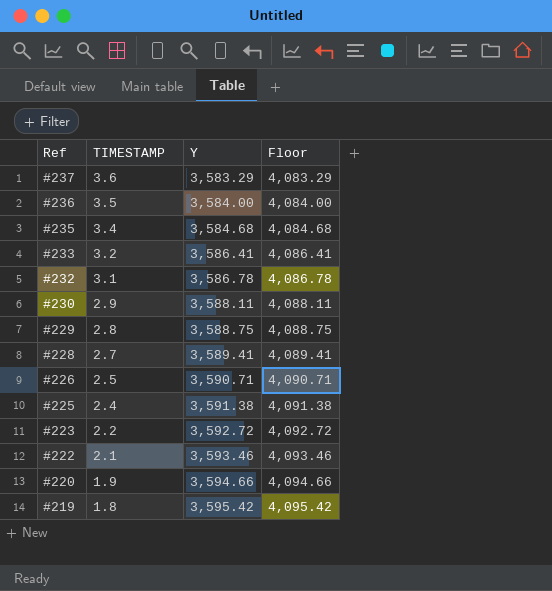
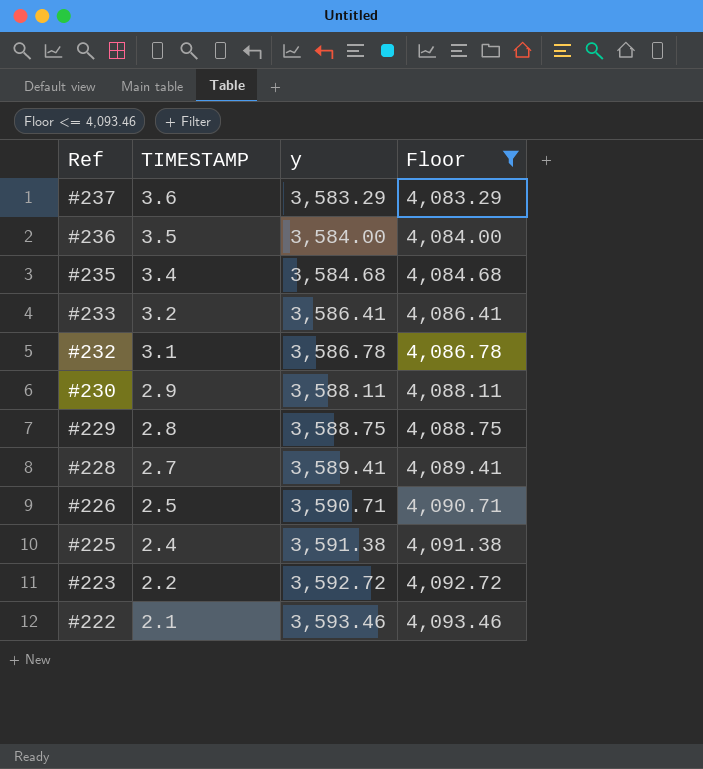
filter: none -> Floor <= 4,093.46
column name: Y -> y

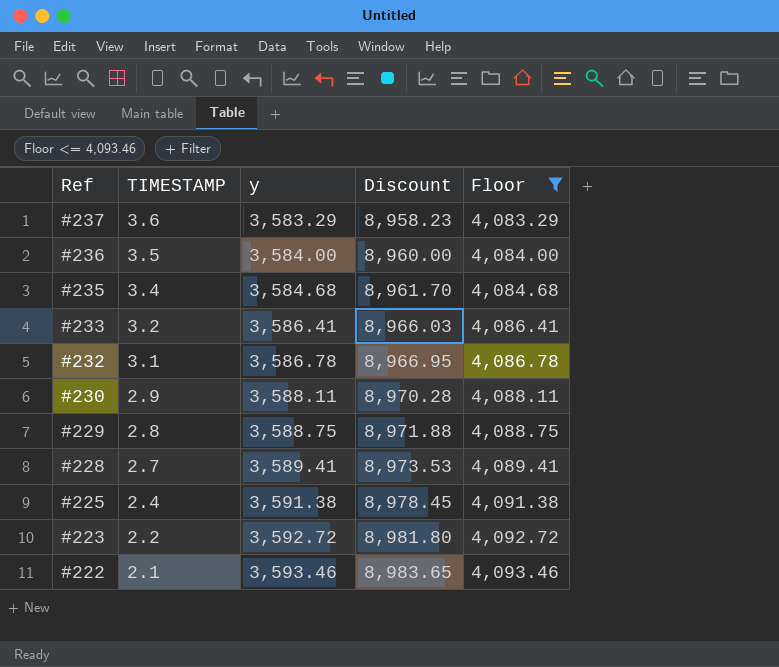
column Discount | formula: none -> [y] * 2.5
row #226: 2.5 | 3,590.71 | 4,090.71 -> none

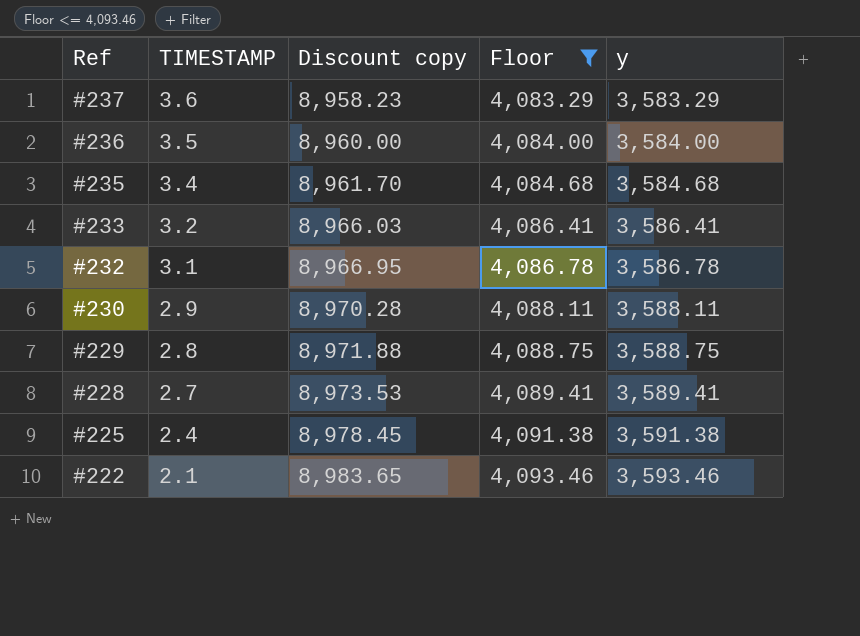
column name: Discount -> Discount copy
column y | position: 3 -> 5
row #223: 2.2 | 3,592.72 | 8,981.80 | 4,092.72 -> none

